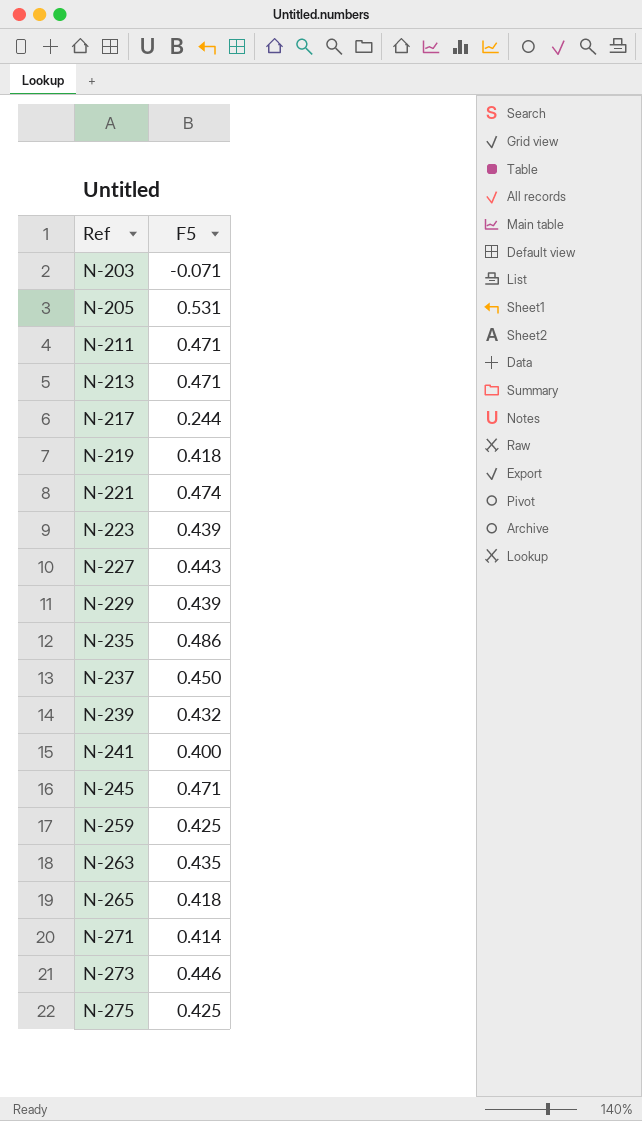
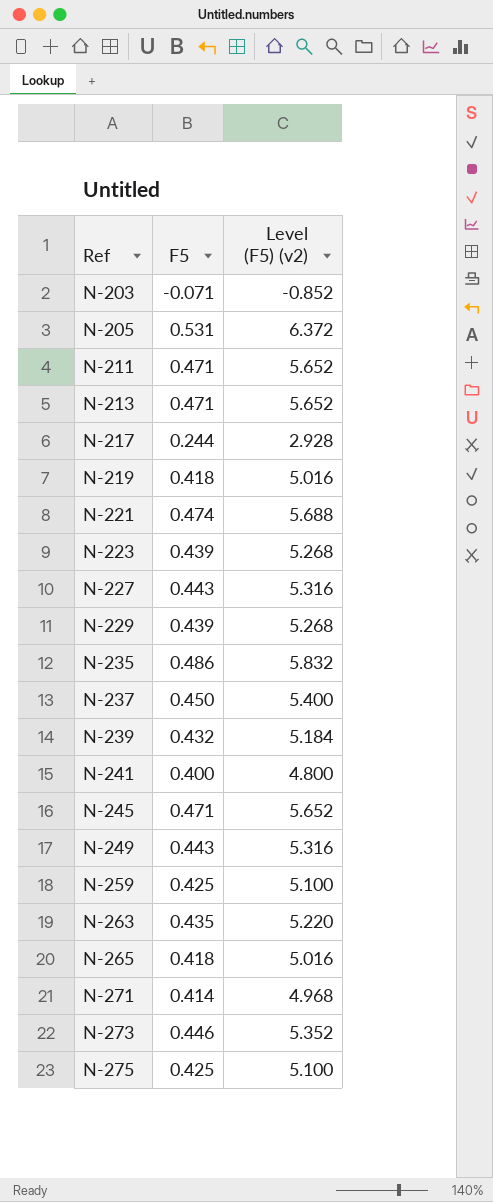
column Level (F5) (v2) | formula: none -> [F5] * 12
row N-249: none -> 0.443 | 5.316

